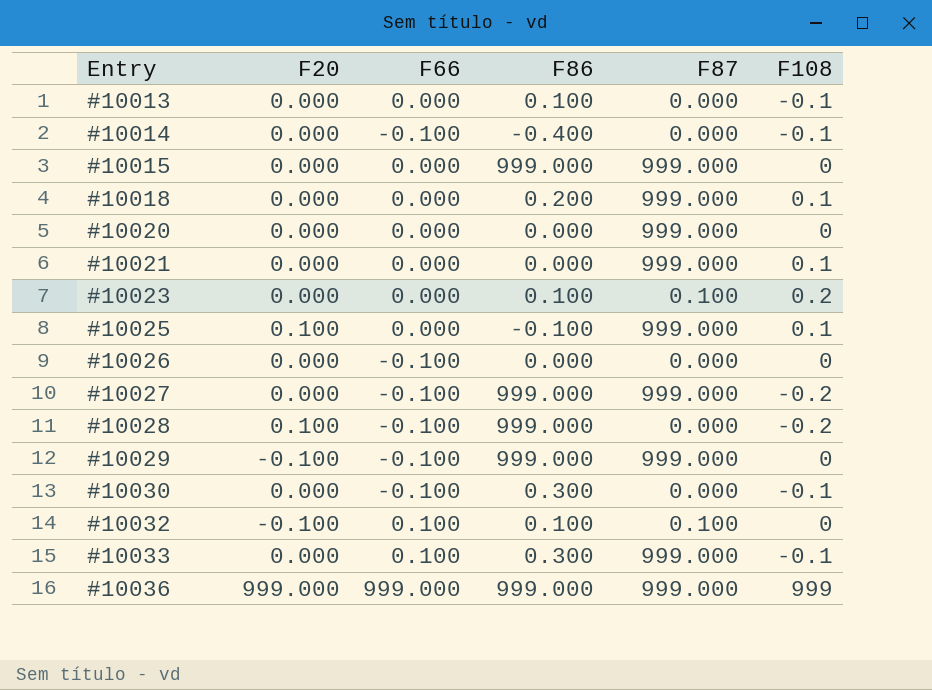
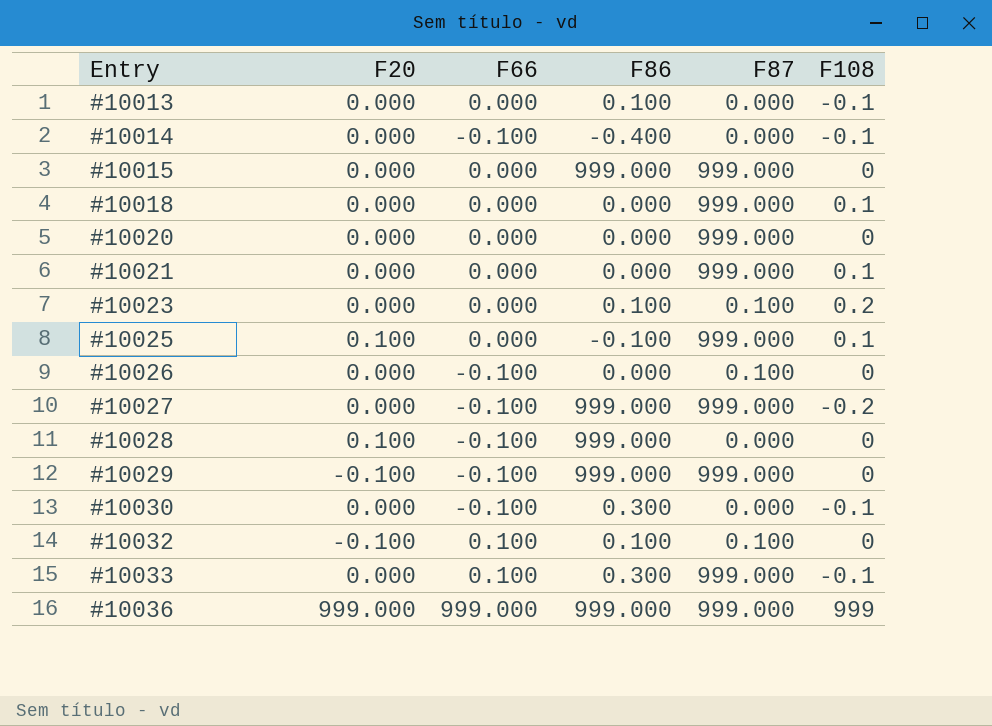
#10018 | F86: 0.200 -> 0.000
#10026 | F87: 0.000 -> 0.100
#10028 | F108: -0.2 -> 0

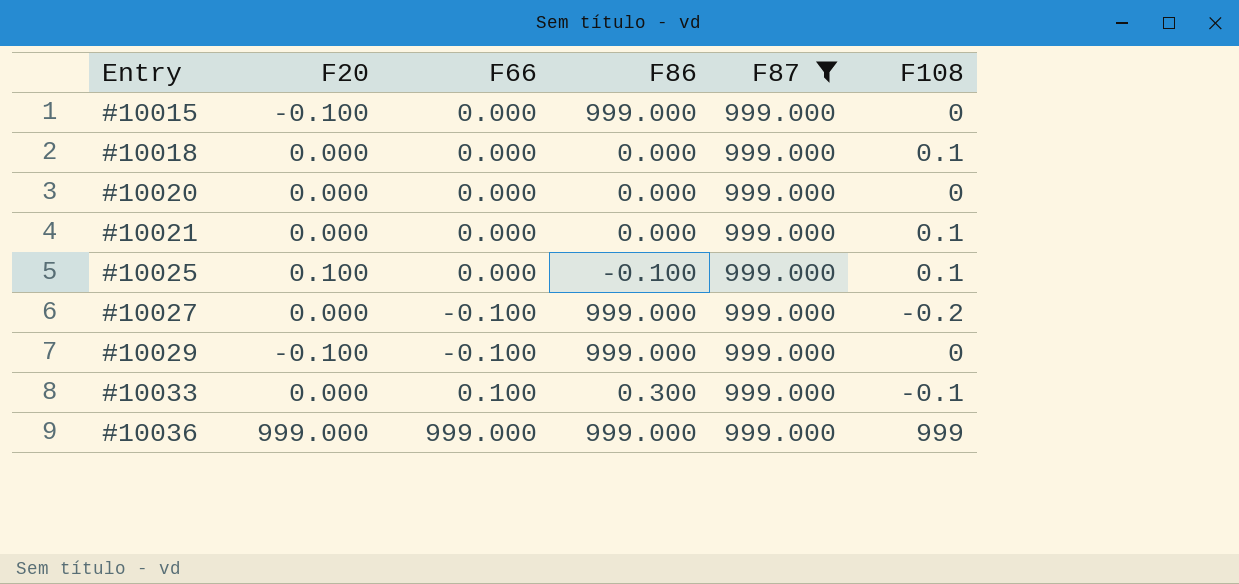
filter: none -> F87 = 999.000
#10015 | F20: 0.000 -> -0.100

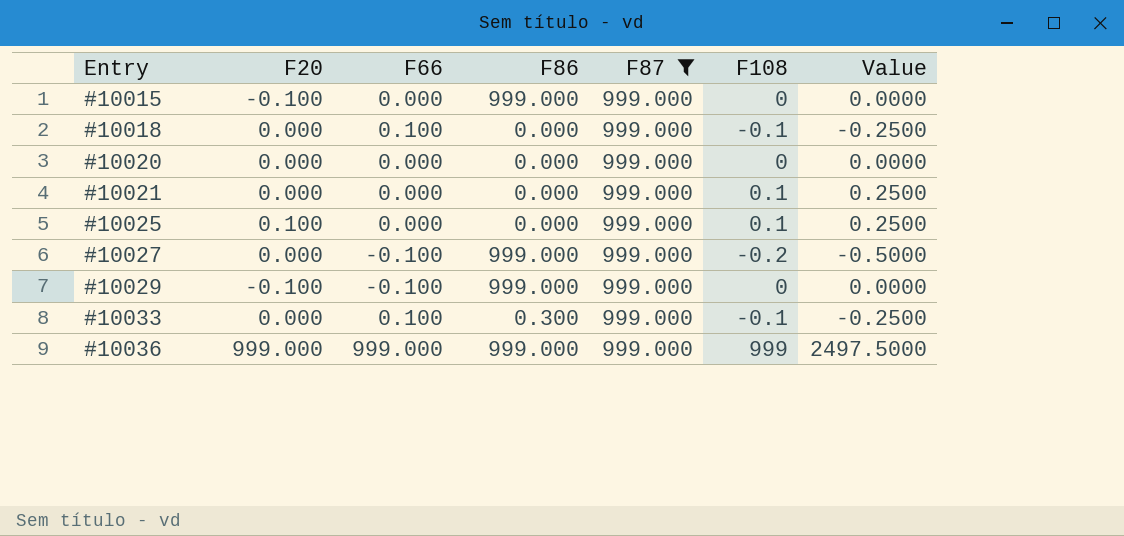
column Value | formula: none -> [F108] * 2.5
#10018 | F66: 0.000 -> 0.100
#10018 | F108: 0.1 -> -0.1
#10025 | F86: -0.100 -> 0.000

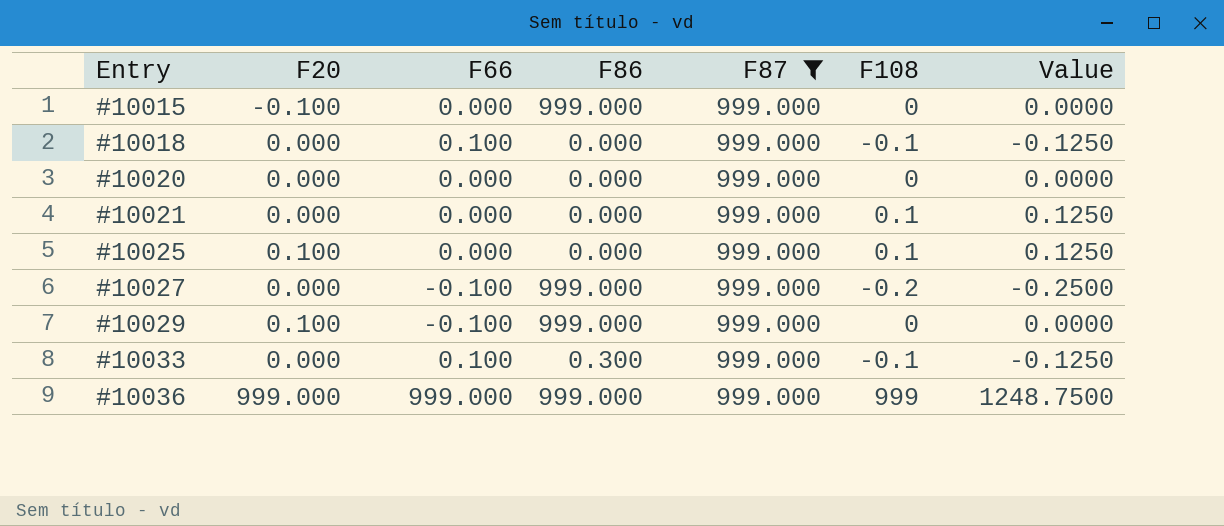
column Value | formula: [F108] * 2.5 -> [F108] * 1.25
#10029 | F20: -0.100 -> 0.100

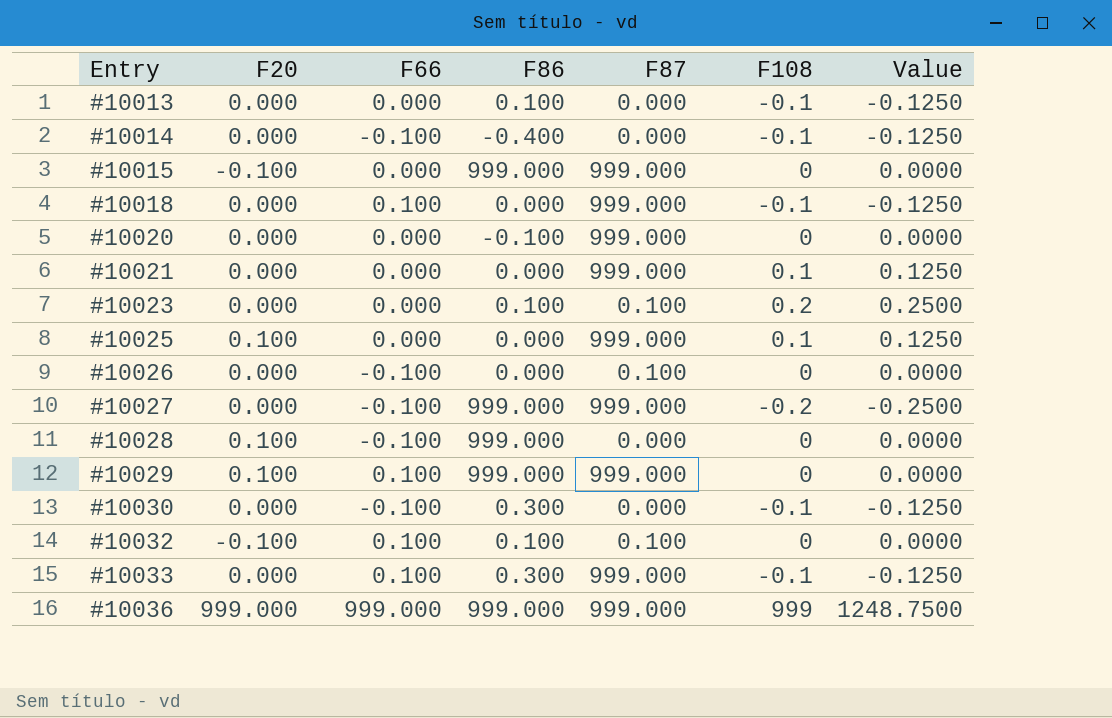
filter: F87 = 999.000 -> none
#10020 | F86: 0.000 -> -0.100
#10029 | F66: -0.100 -> 0.100

